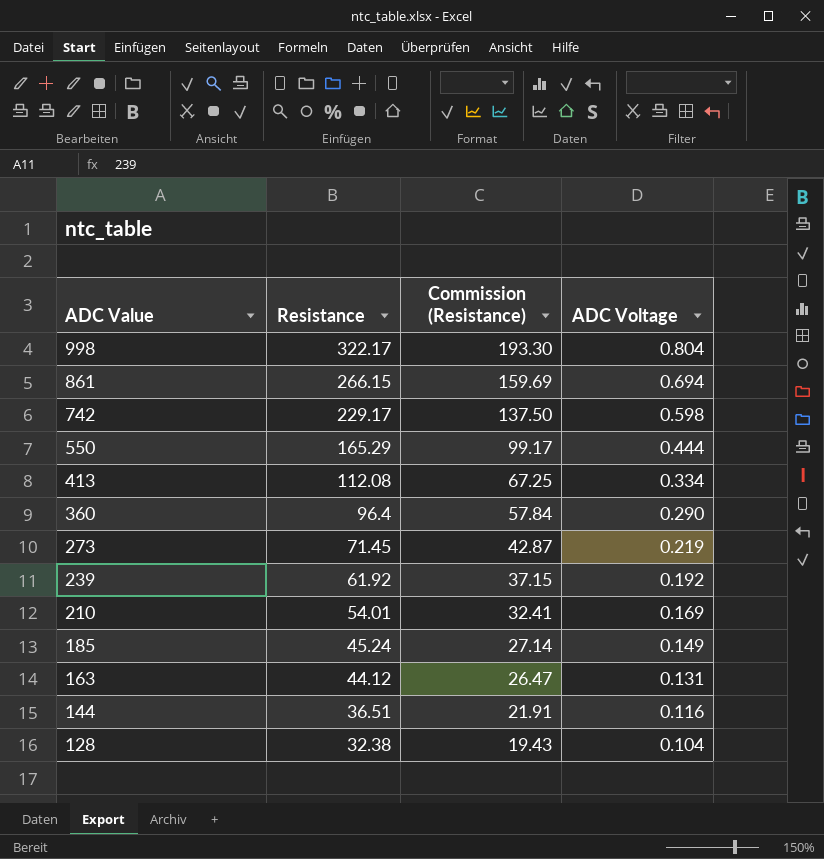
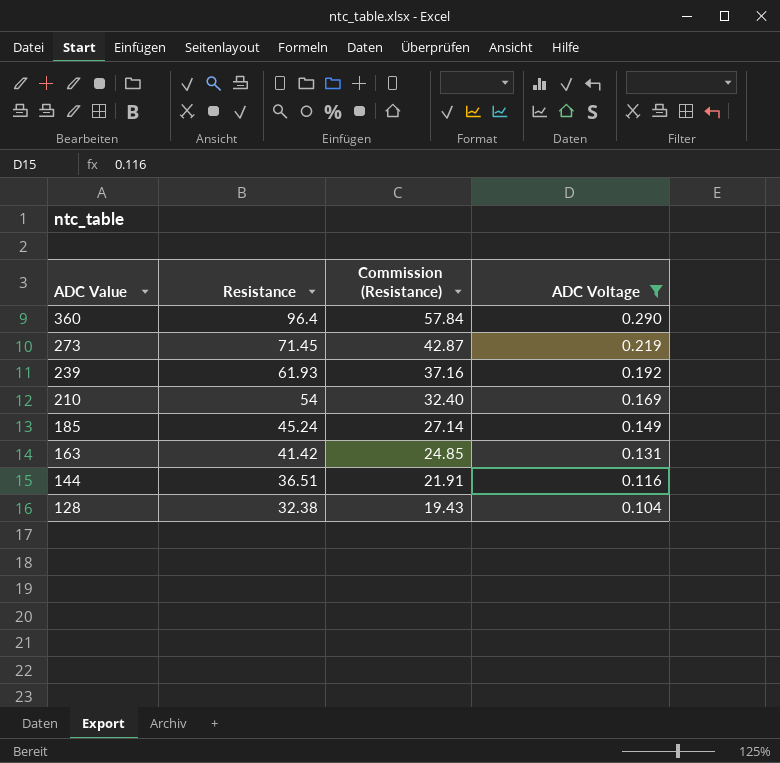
filter: none -> ADC Voltage <= 0.290
239 | Resistance: 61.92 -> 61.93
239 | Commission (Resistance): 37.15 -> 37.16
210 | Resistance: 54.01 -> 54
210 | Commission (Resistance): 32.41 -> 32.40
163 | Resistance: 44.12 -> 41.42
163 | Commission (Resistance): 26.47 -> 24.85

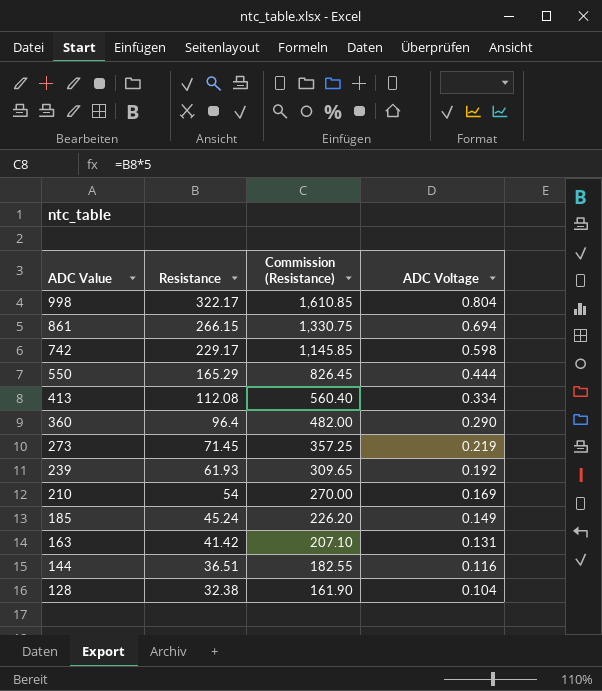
filter: ADC Voltage <= 0.290 -> none
column Commission (Resistance) | formula: [Resistance] * 0.6 -> [Resistance] * 5

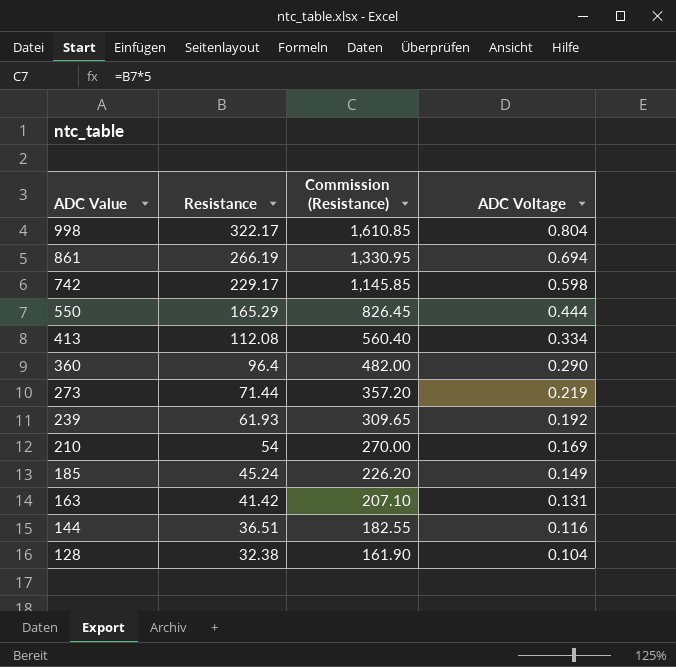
861 | Resistance: 266.15 -> 266.19
861 | Commission (Resistance): 1,330.75 -> 1,330.95
273 | Resistance: 71.45 -> 71.44
273 | Commission (Resistance): 357.25 -> 357.20

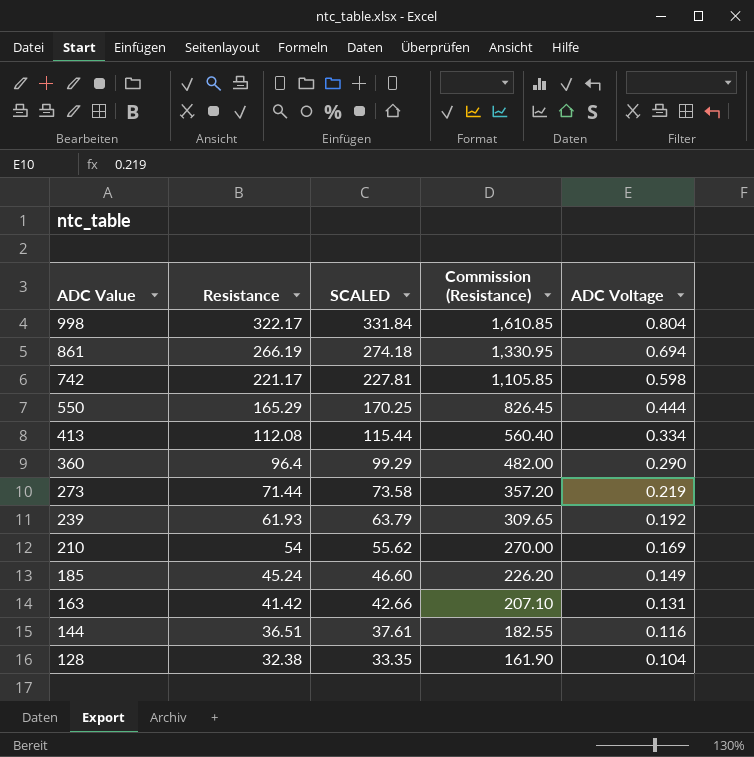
column SCALED | formula: none -> [Resistance] * 1.03
742 | Resistance: 229.17 -> 221.17
742 | Commission (Resistance): 1,145.85 -> 1,105.85

